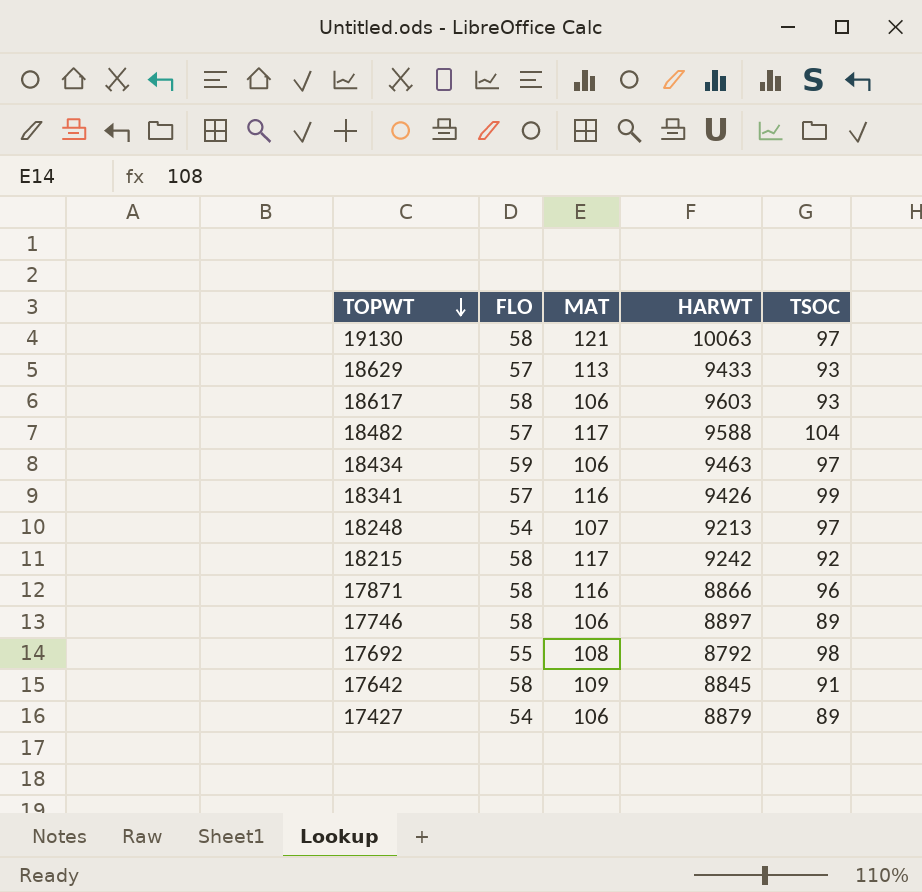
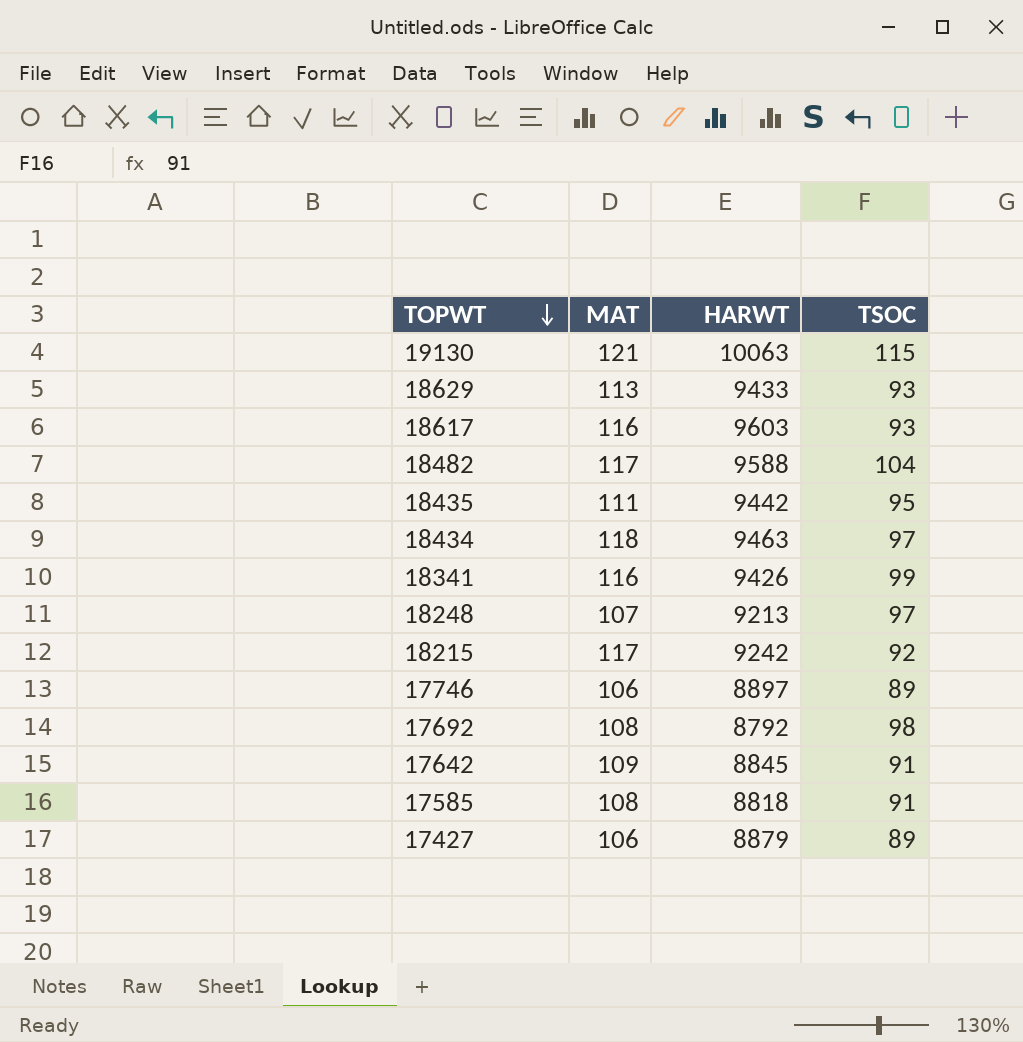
column FLO | position: 2 -> none
row 17871: 58 | 116 | 8866 | 96 -> none
19130 | TSOC: 97 -> 115
18617 | MAT: 106 -> 116
row 18435: none -> 111 | 9442 | 95
18434 | MAT: 106 -> 118
row 17585: none -> 108 | 8818 | 91

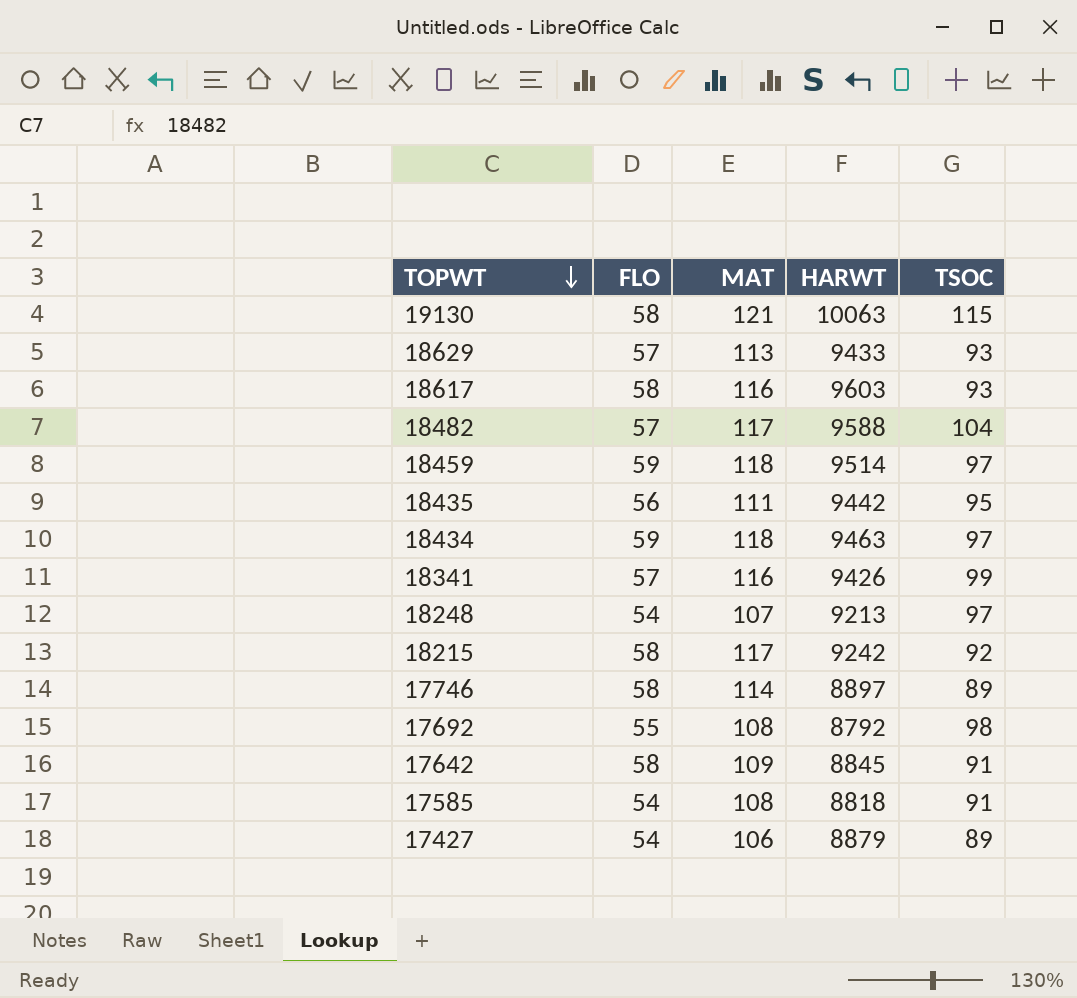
column FLO | position: none -> 2
row 18459: none -> 59 | 118 | 9514 | 97
17746 | MAT: 106 -> 114

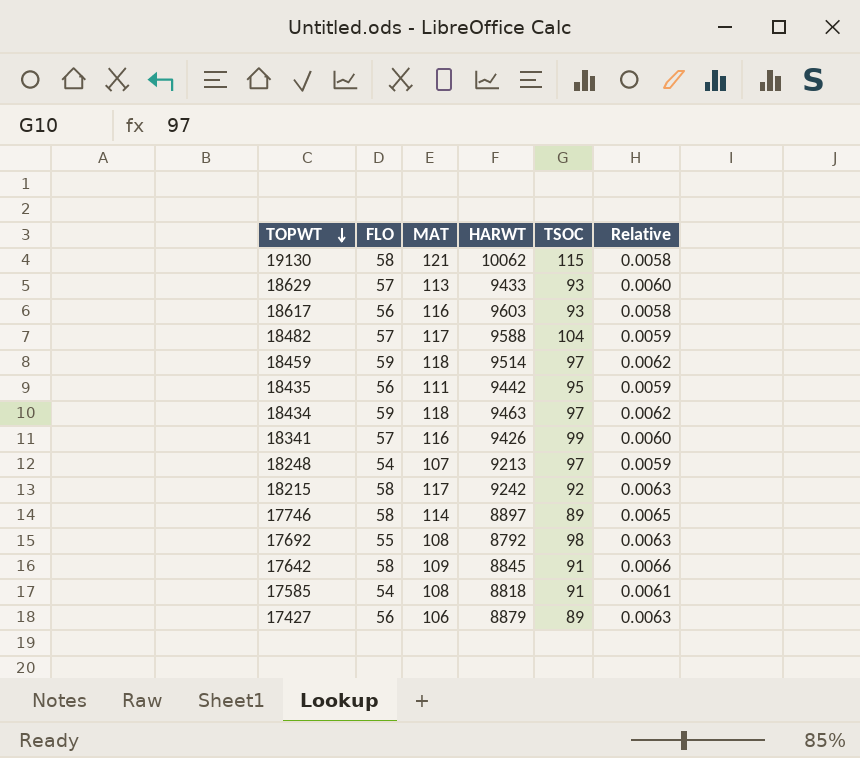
column Relative | formula: none -> [FLO] / [HARWT]
19130 | HARWT: 10063 -> 10062
18617 | FLO: 58 -> 56
17427 | FLO: 54 -> 56

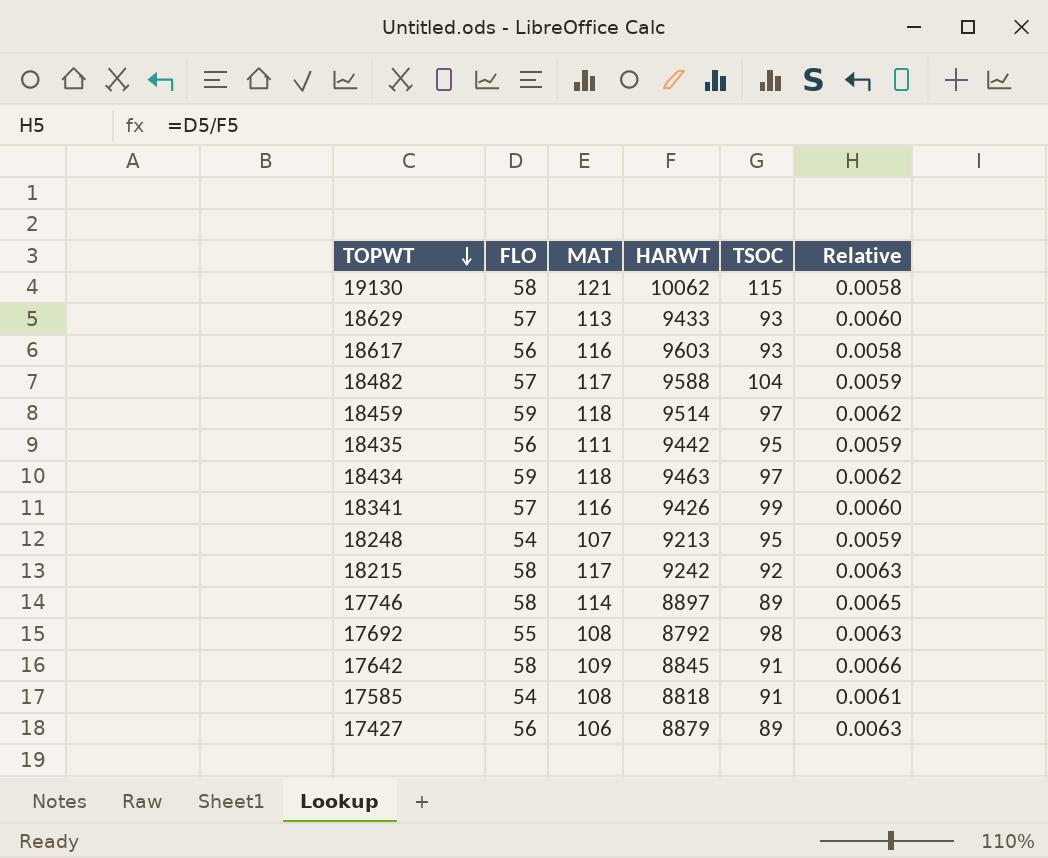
18248 | TSOC: 97 -> 95

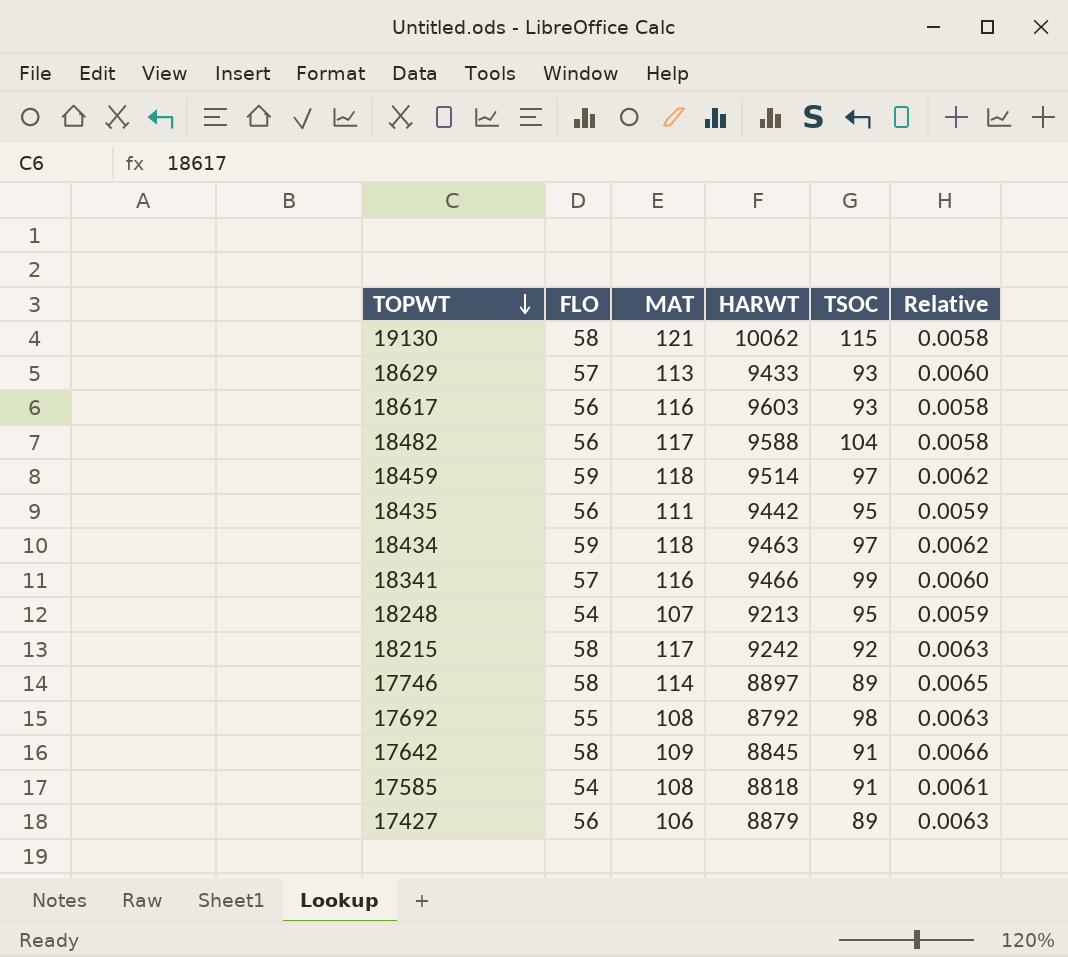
18482 | FLO: 57 -> 56
18482 | Relative: 0.0059 -> 0.0058
18341 | HARWT: 9426 -> 9466

